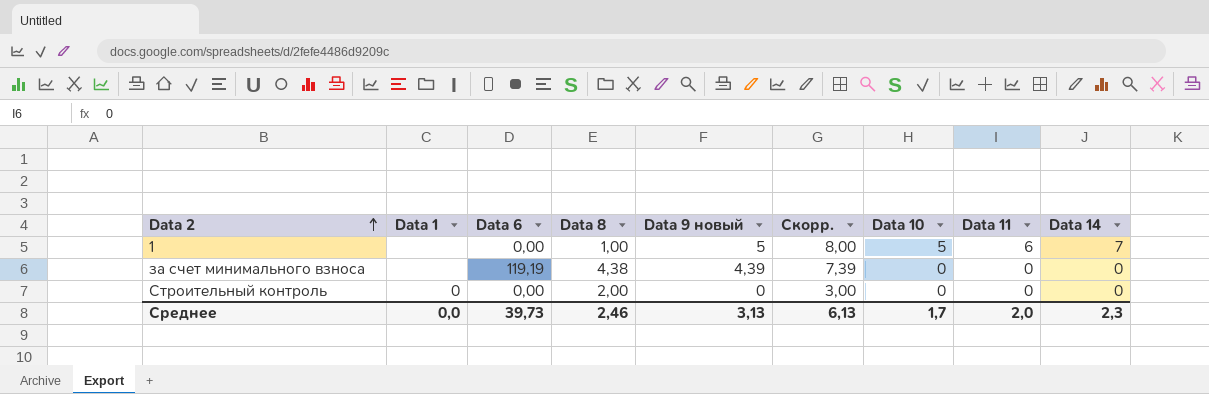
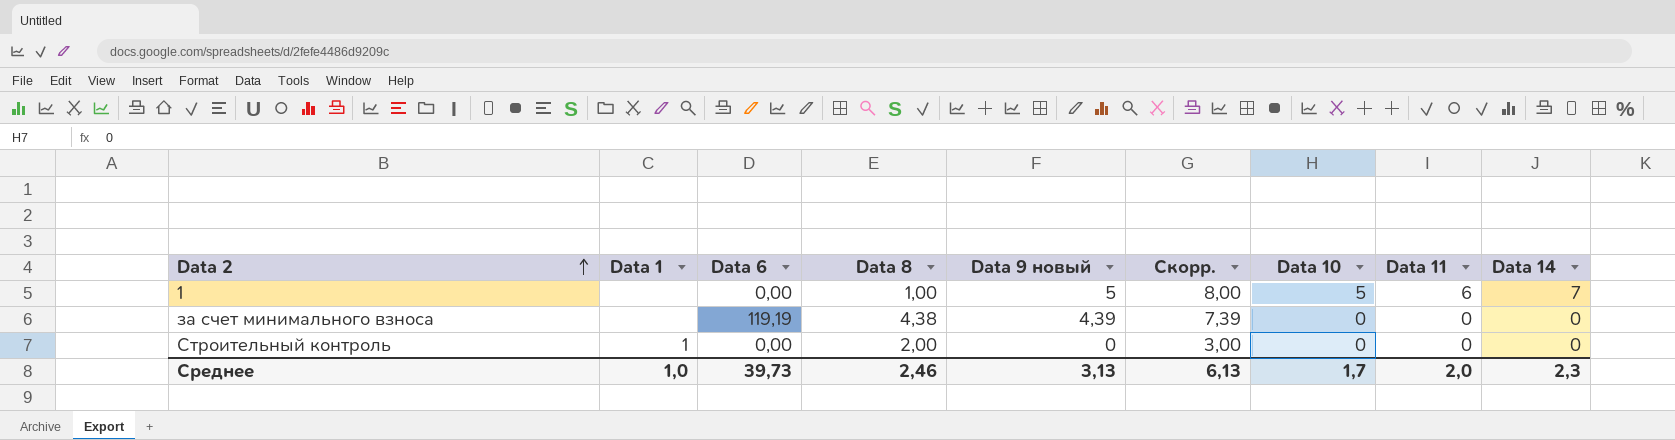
Строительный контроль | Data 1: 0 -> 1
Среднее | Data 1: 0,0 -> 1,0

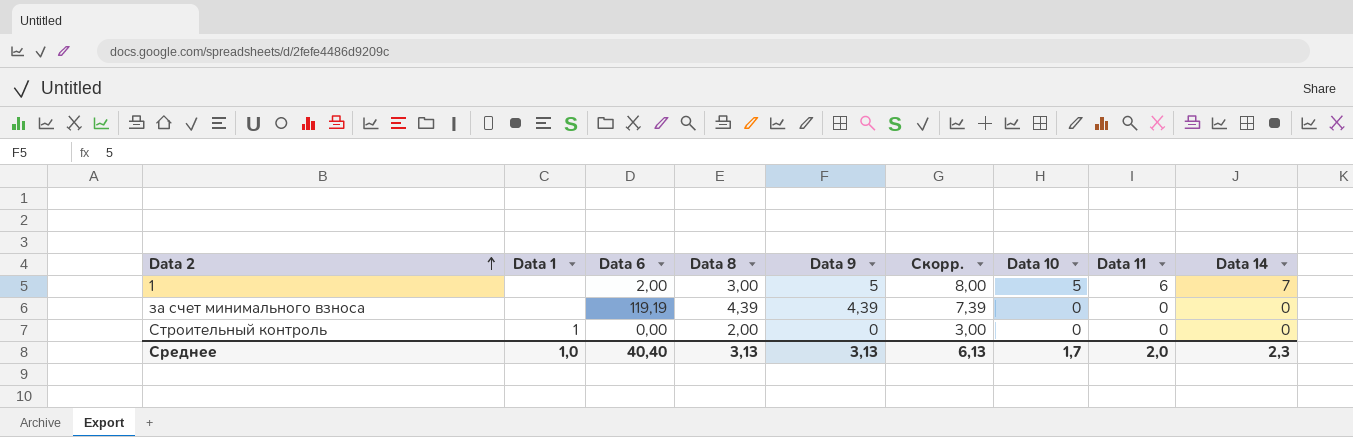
column name: Data 9 новый -> Data 9
1 | Data 6: 0,00 -> 2,00
1 | Data 8: 1,00 -> 3,00
за счет минимального взноса | Data 8: 4,38 -> 4,39
Среднее | Data 6: 39,73 -> 40,40
Среднее | Data 8: 2,46 -> 3,13

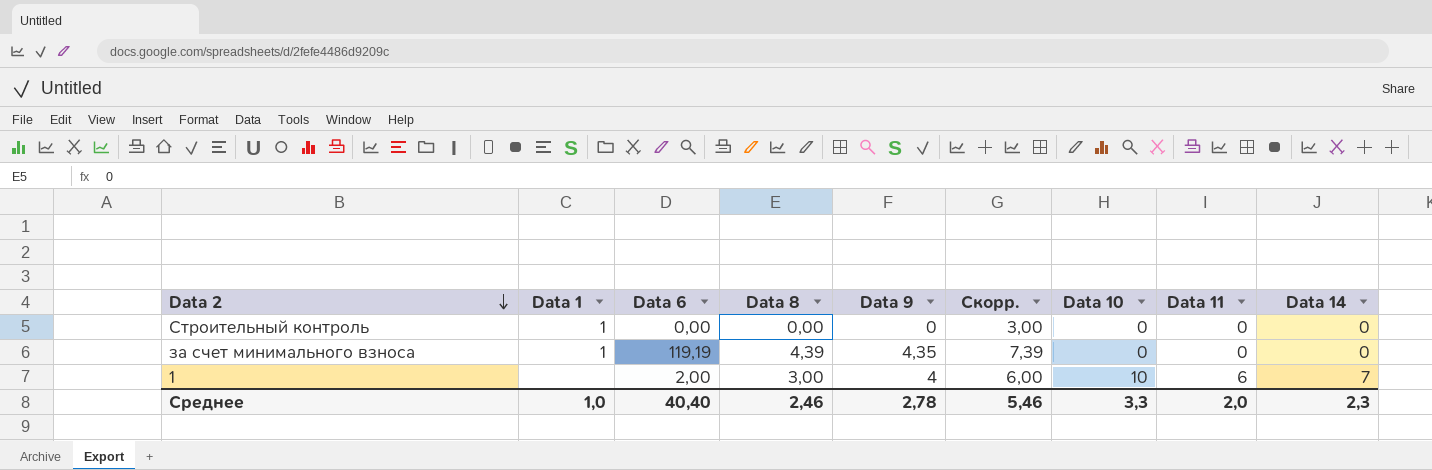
row order: Data 2 ascending -> Data 2 descending
column Скорр. | formula: [Data 9] + 3 -> [Data 8] + 3
Строительный контроль | Data 8: 2,00 -> 0,00
за счет минимального взноса | Data 1: none -> 1
за счет минимального взноса | Data 9: 4,39 -> 4,35
1 | Data 9: 5 -> 4
1 | Data 10: 5 -> 10
Среднее | Data 8: 3,13 -> 2,46
Среднее | Data 9: 3,13 -> 2,78
Среднее | Скорр.: 6,13 -> 5,46
Среднее | Data 10: 1,7 -> 3,3

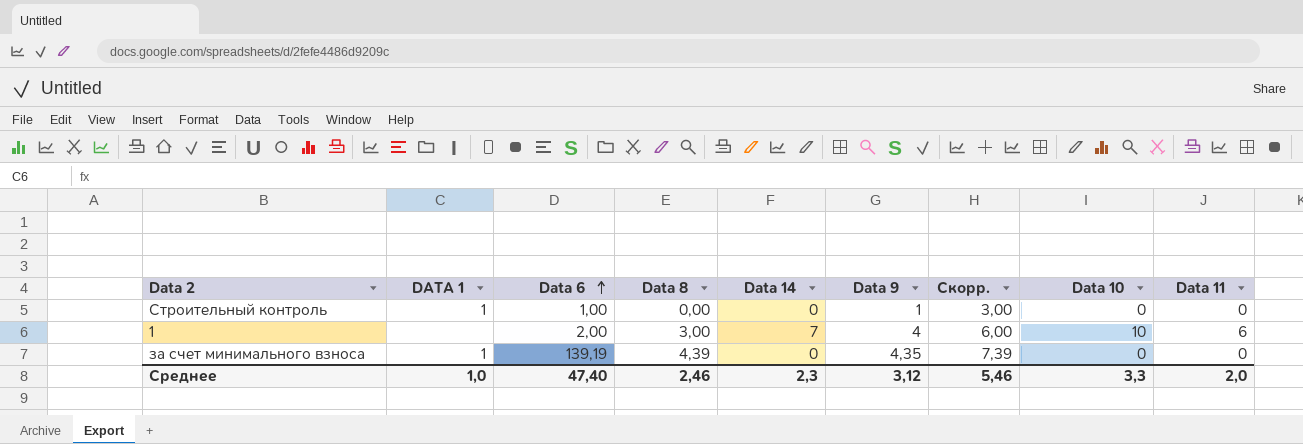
row order: Data 2 descending -> Data 6 ascending
column name: Data 1 -> DATA 1
column Data 14 | position: 9 -> 5
Строительный контроль | Data 6: 0,00 -> 1,00
Строительный контроль | Data 9: 0 -> 1
за счет минимального взноса | Data 6: 119,19 -> 139,19
Среднее | Data 6: 40,40 -> 47,40
Среднее | Data 9: 2,78 -> 3,12

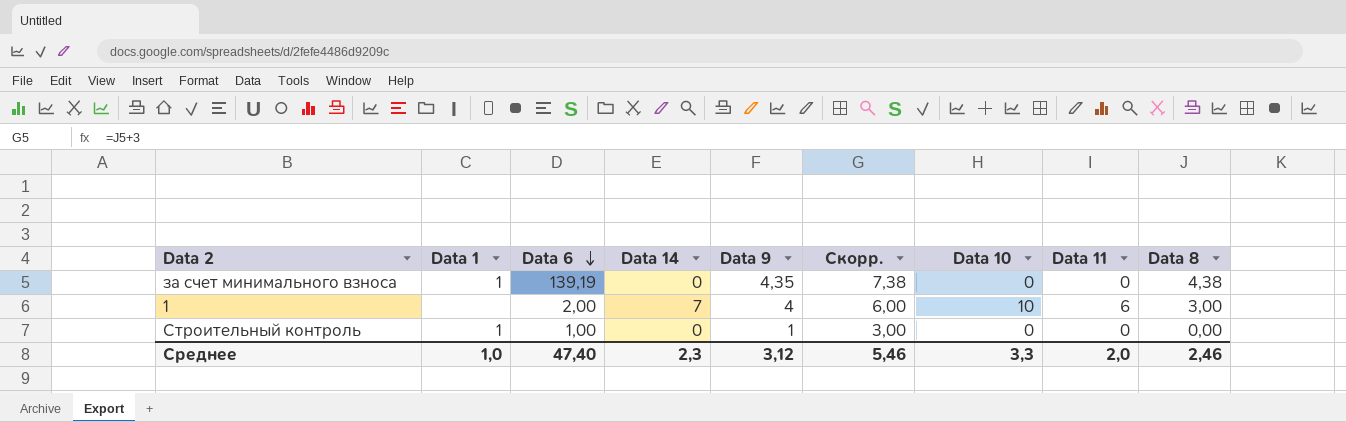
row order: Data 6 ascending -> Data 6 descending
column name: DATA 1 -> Data 1
column Data 8 | position: 4 -> 9
за счет минимального взноса | Скорр.: 7,39 -> 7,38
за счет минимального взноса | Data 8: 4,39 -> 4,38

